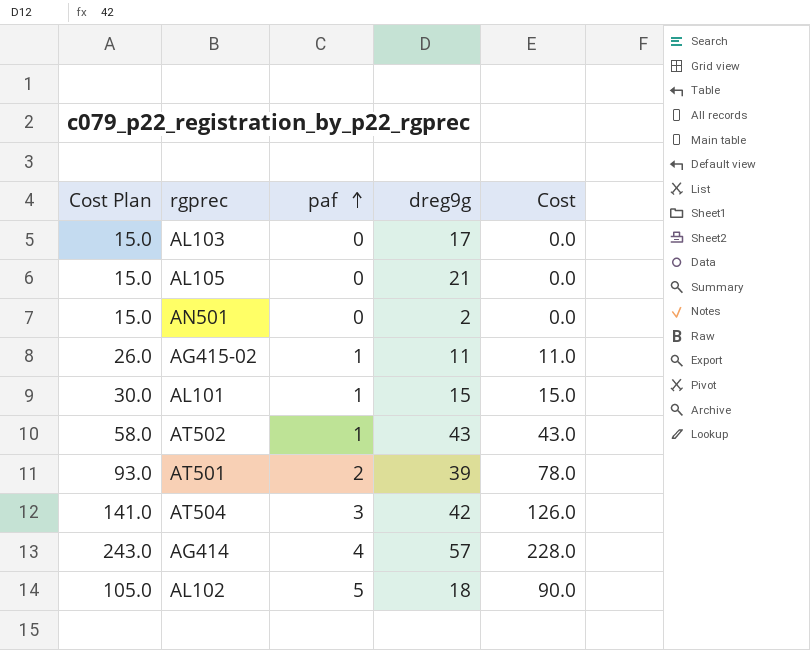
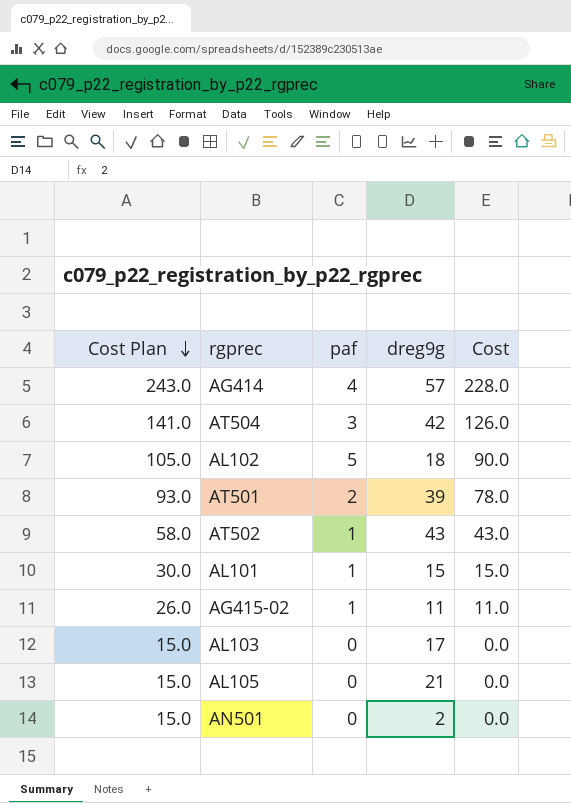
row order: paf ascending -> Cost Plan descending

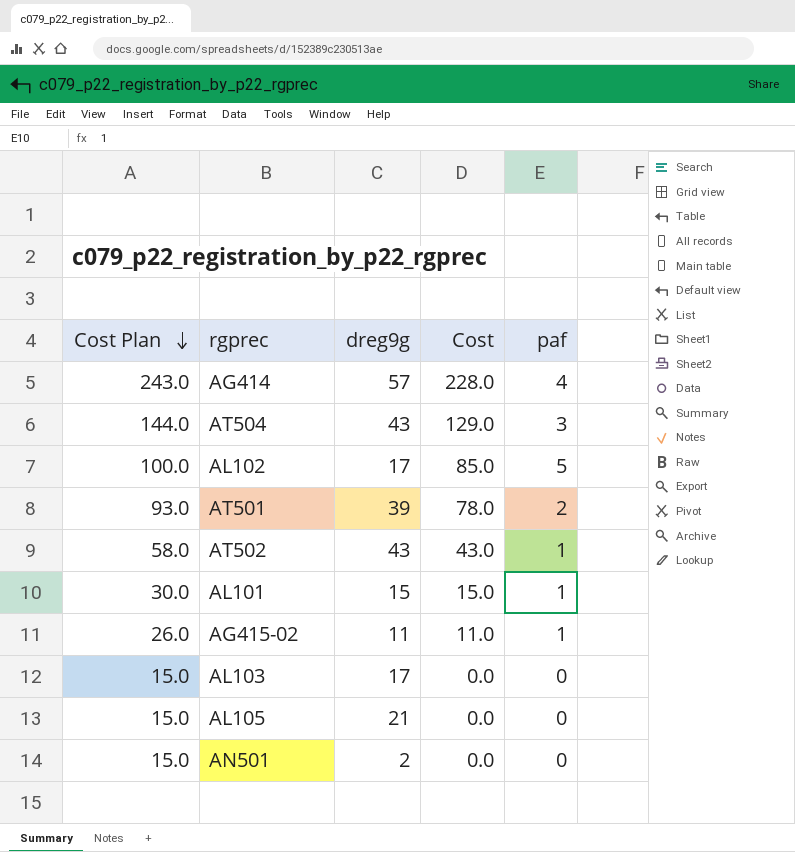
column paf | position: 3 -> 5
AT504 | Cost Plan: 141.0 -> 144.0
AT504 | dreg9g: 42 -> 43
AT504 | Cost: 126.0 -> 129.0
AL102 | Cost Plan: 105.0 -> 100.0
AL102 | dreg9g: 18 -> 17
AL102 | Cost: 90.0 -> 85.0

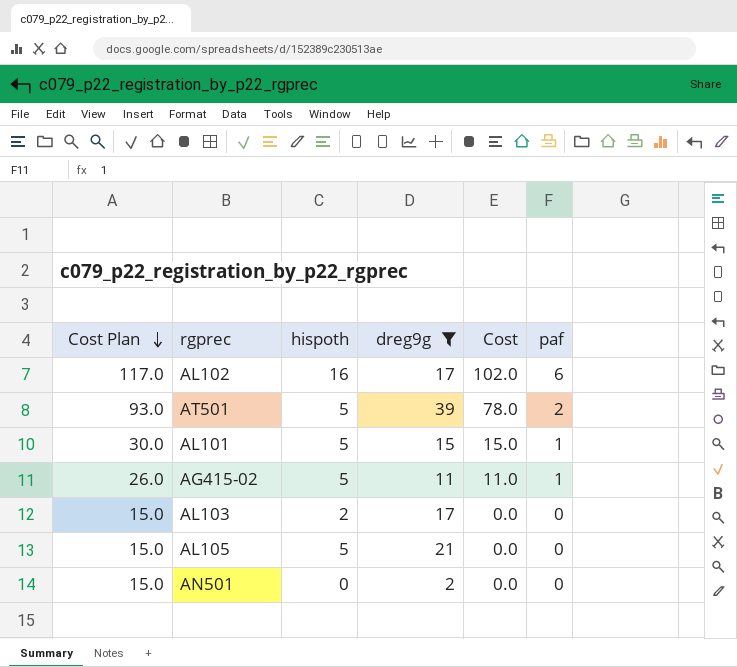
filter: none -> dreg9g <= 39
column hispoth | position: none -> 3
AL102 | Cost Plan: 100.0 -> 117.0
AL102 | Cost: 85.0 -> 102.0
AL102 | paf: 5 -> 6

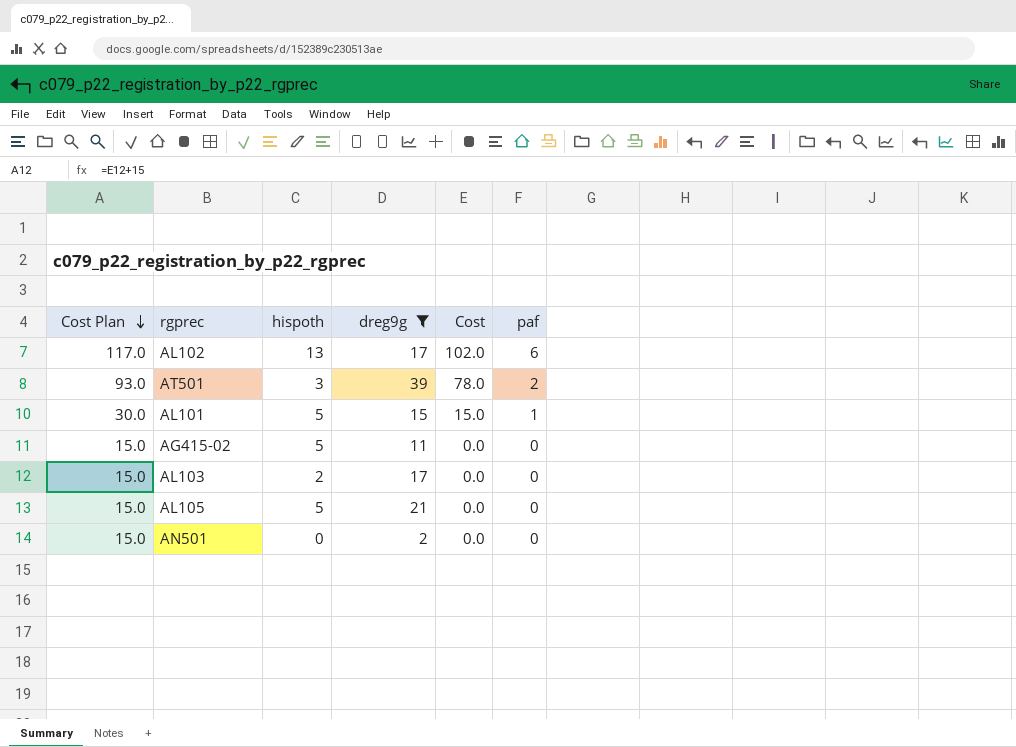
AL102 | hispoth: 16 -> 13
AT501 | hispoth: 5 -> 3
AG415-02 | Cost Plan: 26.0 -> 15.0
AG415-02 | Cost: 11.0 -> 0.0
AG415-02 | paf: 1 -> 0

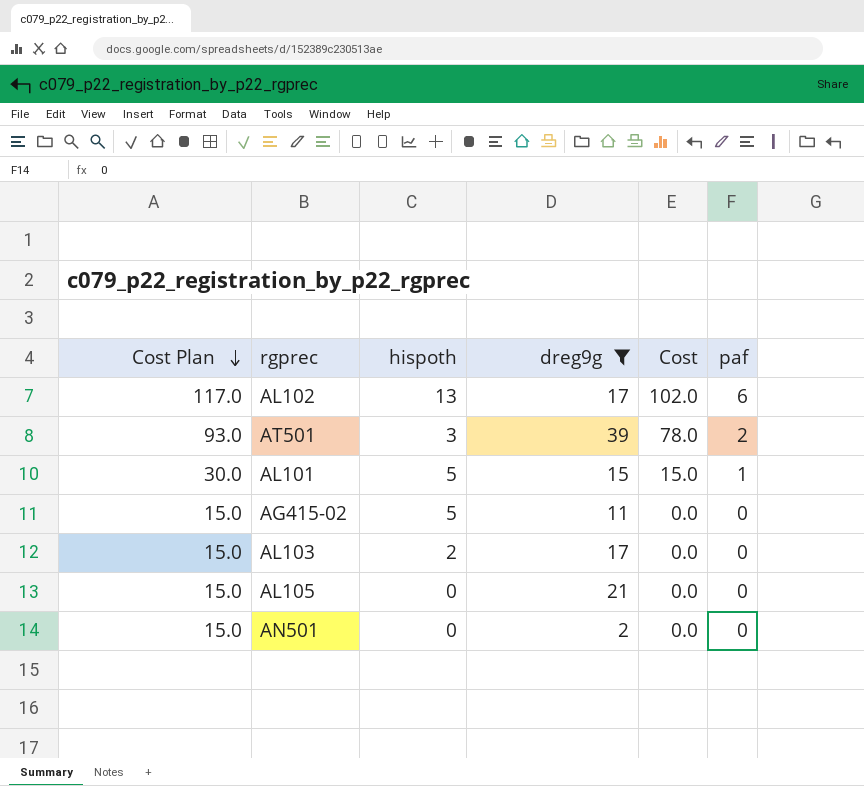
AL105 | hispoth: 5 -> 0

